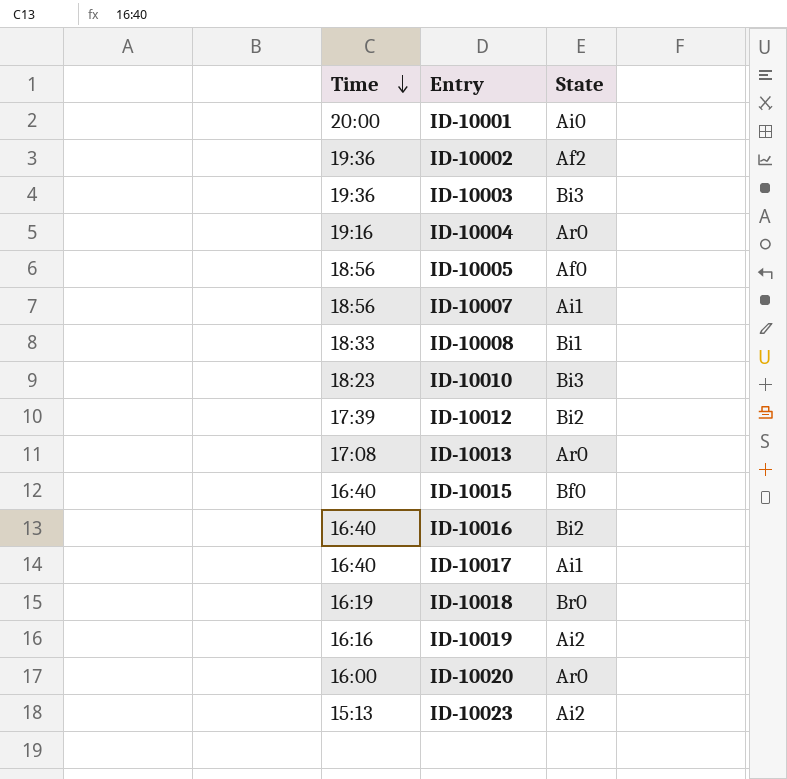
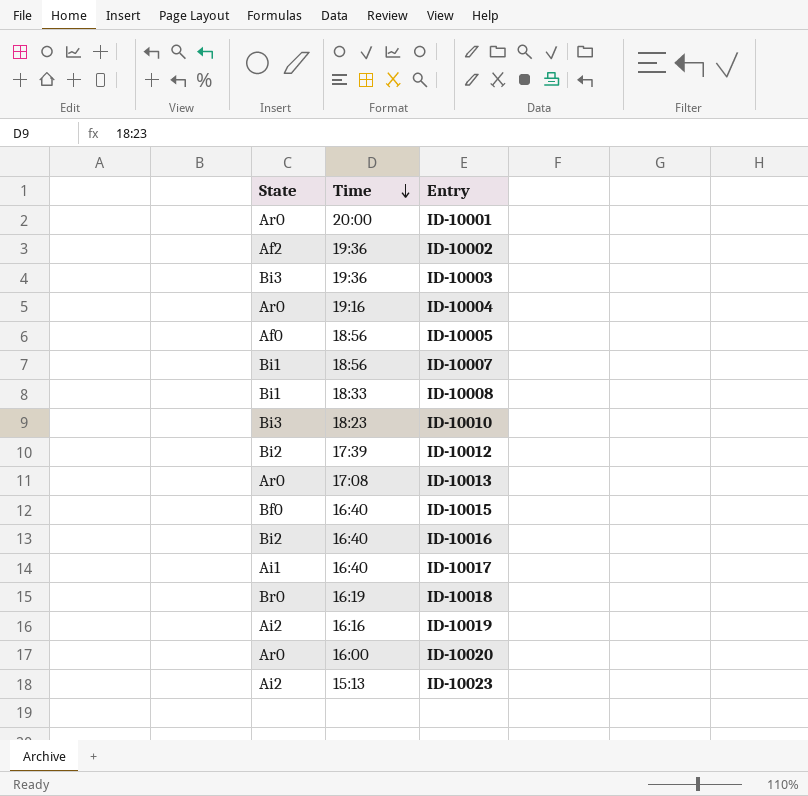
column State | position: 3 -> 1
ID-10001 | State: Ai0 -> Ar0
ID-10007 | State: Ai1 -> Bi1

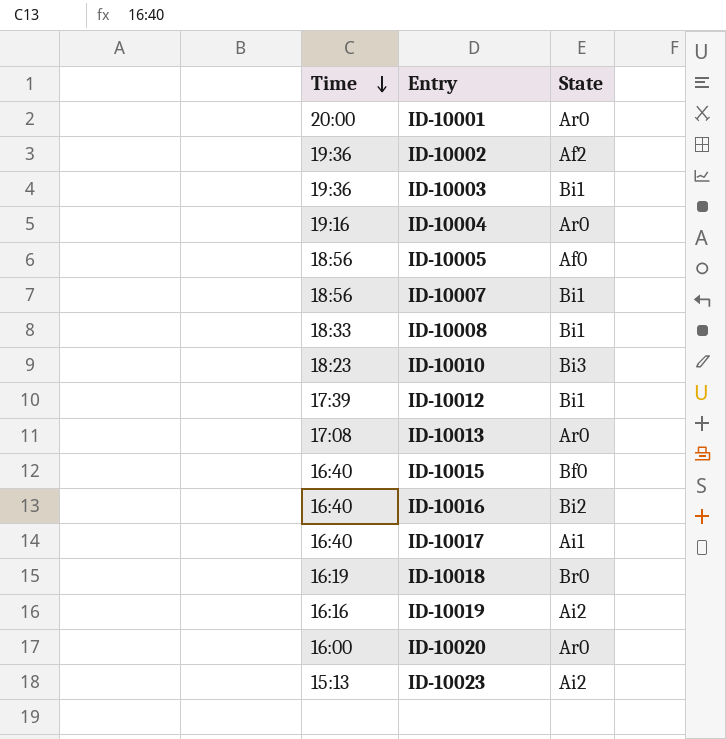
column State | position: 1 -> 3
ID-10003 | State: Bi3 -> Bi1
ID-10012 | State: Bi2 -> Bi1

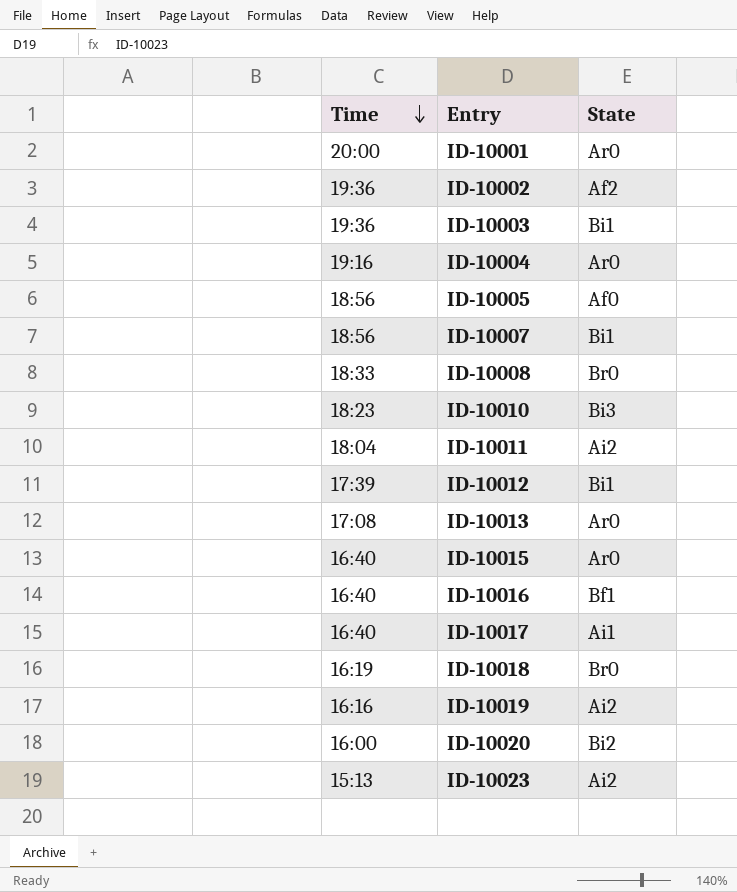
ID-10008 | State: Bi1 -> Br0
row ID-10011: none -> 18:04 | Ai2
ID-10015 | State: Bf0 -> Ar0
ID-10016 | State: Bi2 -> Bf1
ID-10020 | State: Ar0 -> Bi2

